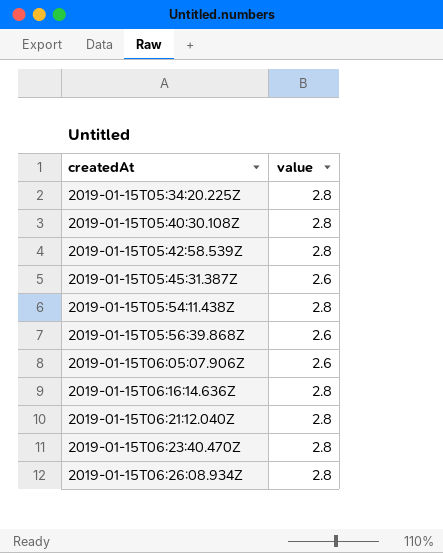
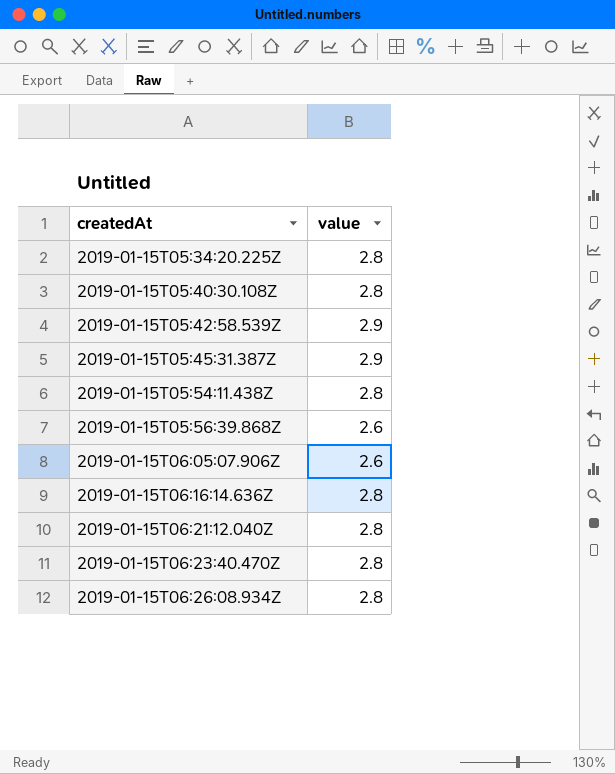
2019-01-15T05:42:58.539Z | value: 2.8 -> 2.9
2019-01-15T05:45:31.387Z | value: 2.6 -> 2.9

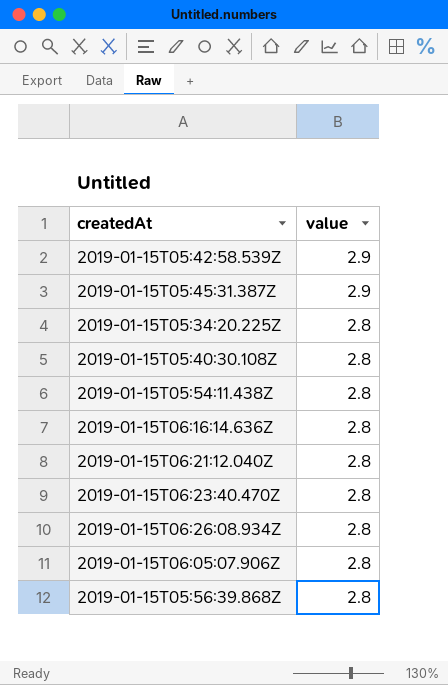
row order: createdAt ascending -> value descending
2019-01-15T06:05:07.906Z | value: 2.6 -> 2.8
2019-01-15T05:56:39.868Z | value: 2.6 -> 2.8

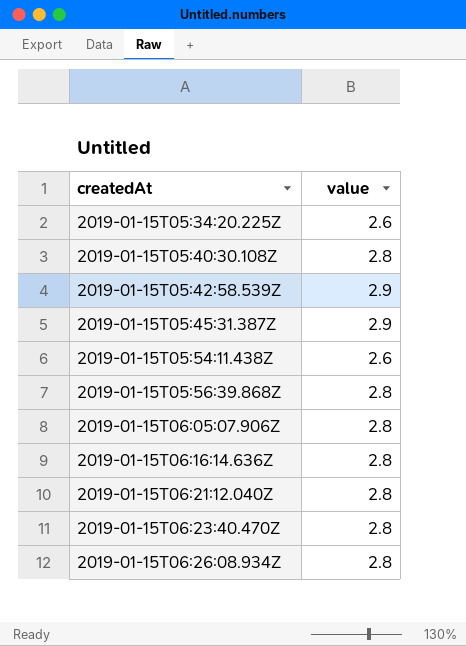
row order: value descending -> createdAt ascending
2019-01-15T05:34:20.225Z | value: 2.8 -> 2.6
2019-01-15T05:54:11.438Z | value: 2.8 -> 2.6

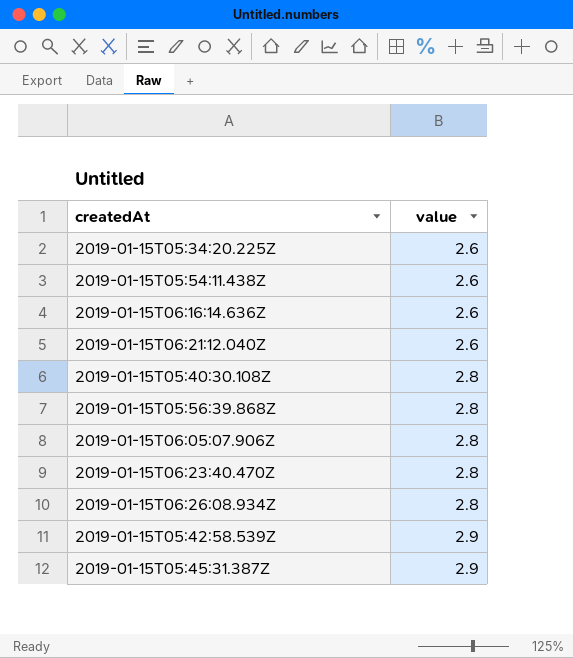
row order: createdAt ascending -> value ascending
2019-01-15T06:16:14.636Z | value: 2.8 -> 2.6
2019-01-15T06:21:12.040Z | value: 2.8 -> 2.6

